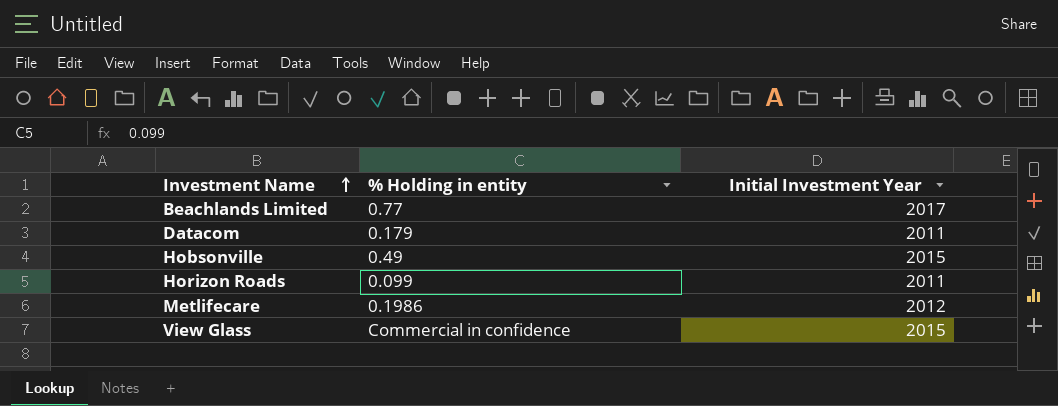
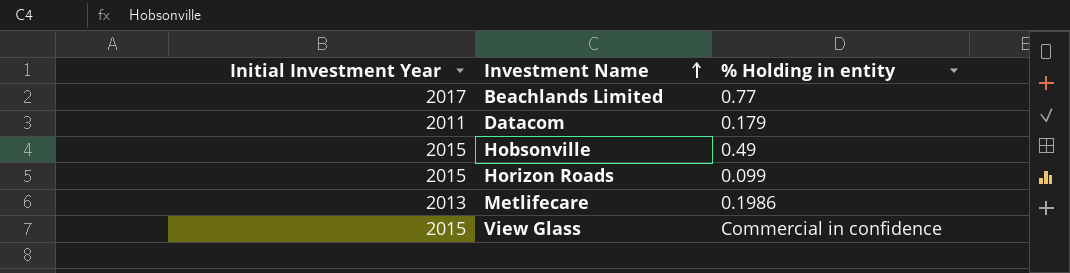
column Initial Investment Year | position: 3 -> 1
Horizon Roads | Initial Investment Year: 2011 -> 2015
Metlifecare | Initial Investment Year: 2012 -> 2013

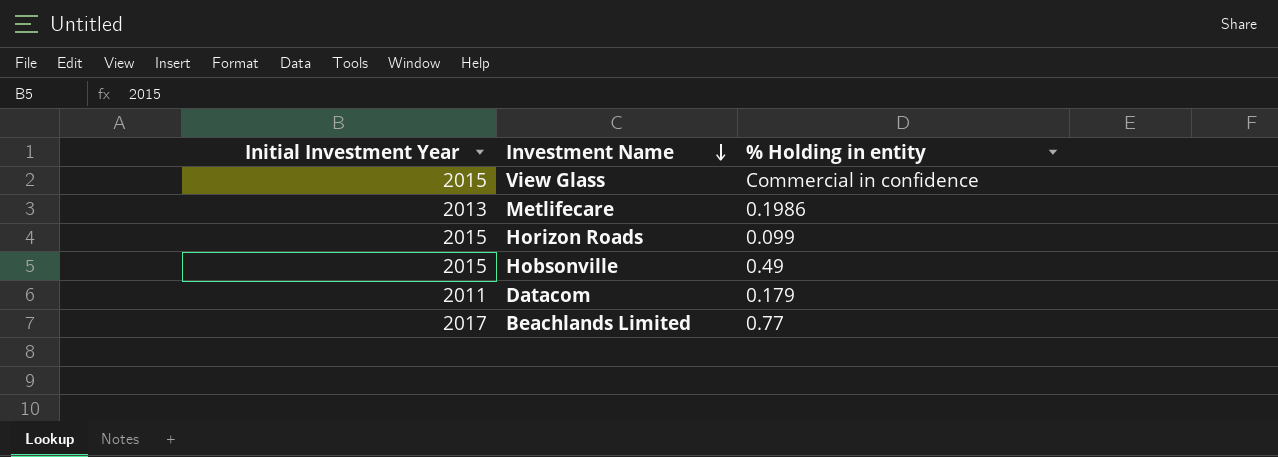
row order: Investment Name ascending -> Investment Name descending

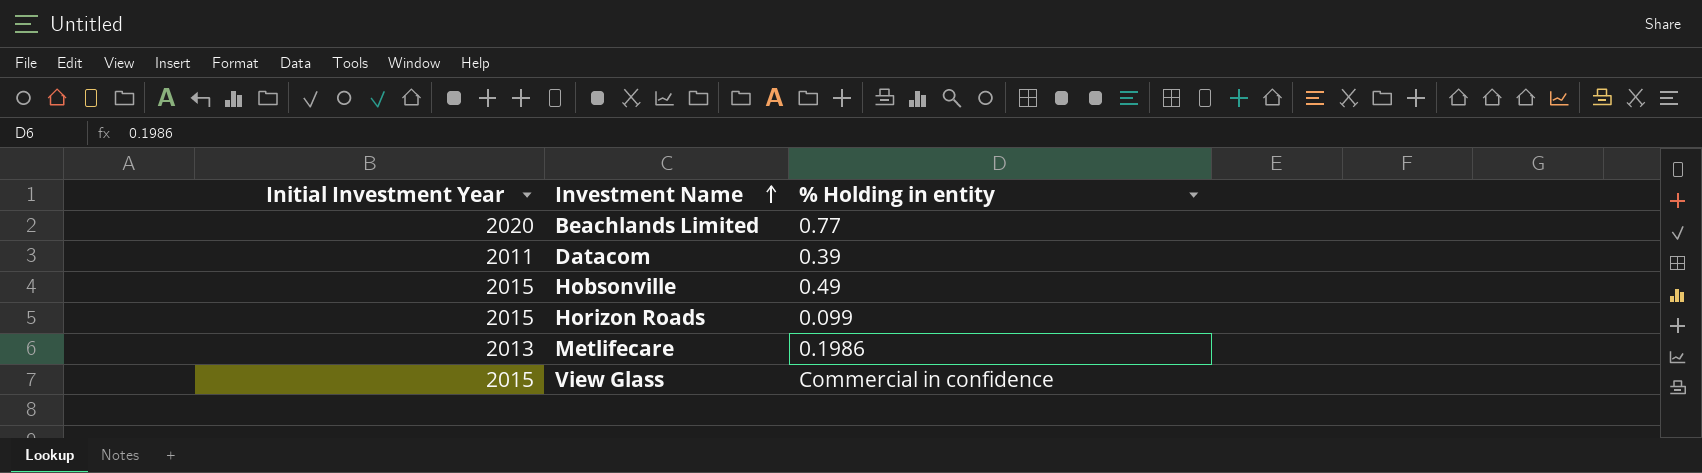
row order: Investment Name descending -> Investment Name ascending
Beachlands Limited | Initial Investment Year: 2017 -> 2020
Datacom | % Holding in entity: 0.179 -> 0.39

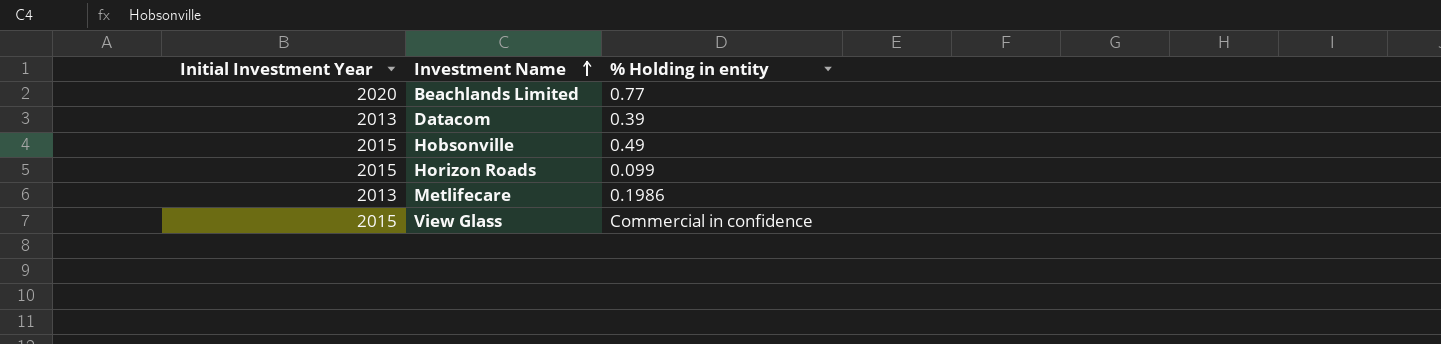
Datacom | Initial Investment Year: 2011 -> 2013

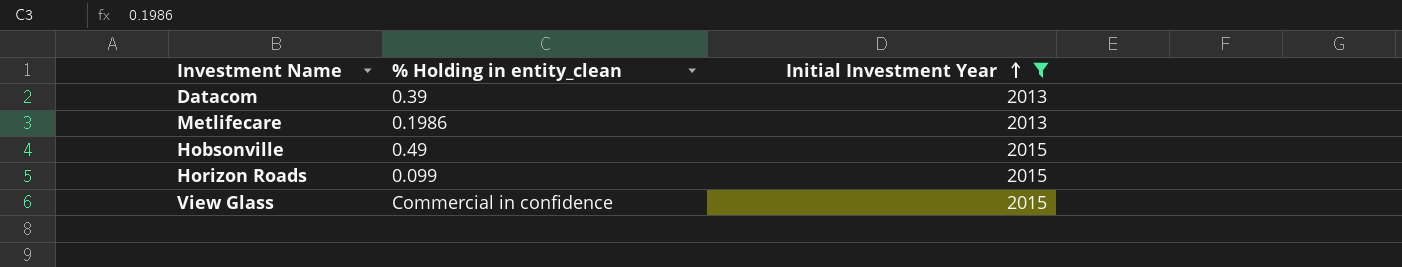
filter: none -> Initial Investment Year != 2020
row order: Investment Name ascending -> Initial Investment Year ascending
column name: % Holding in entity -> % Holding in entity_clean
column Initial Investment Year | position: 1 -> 3

